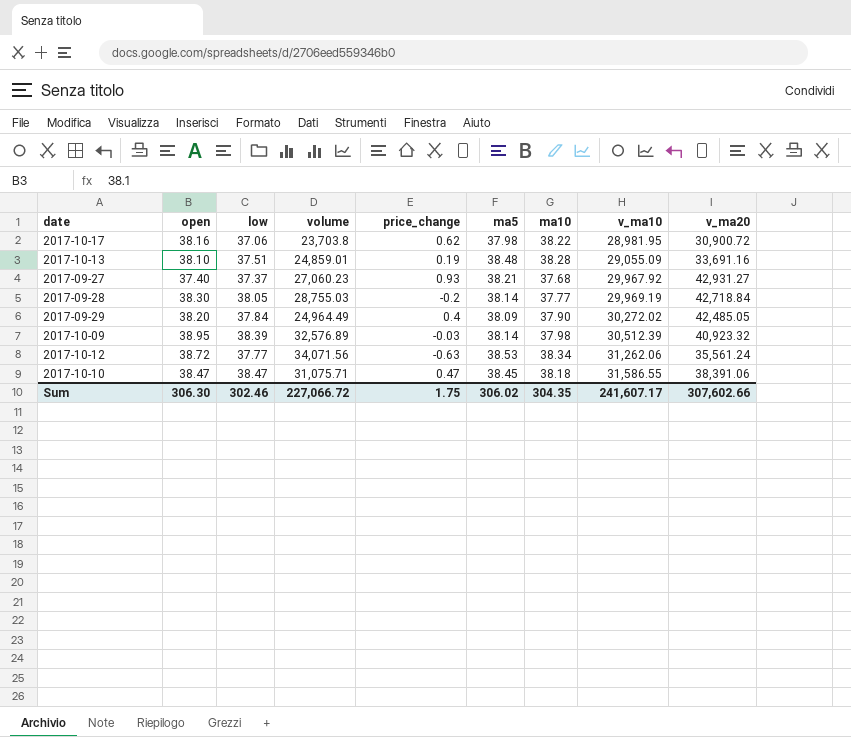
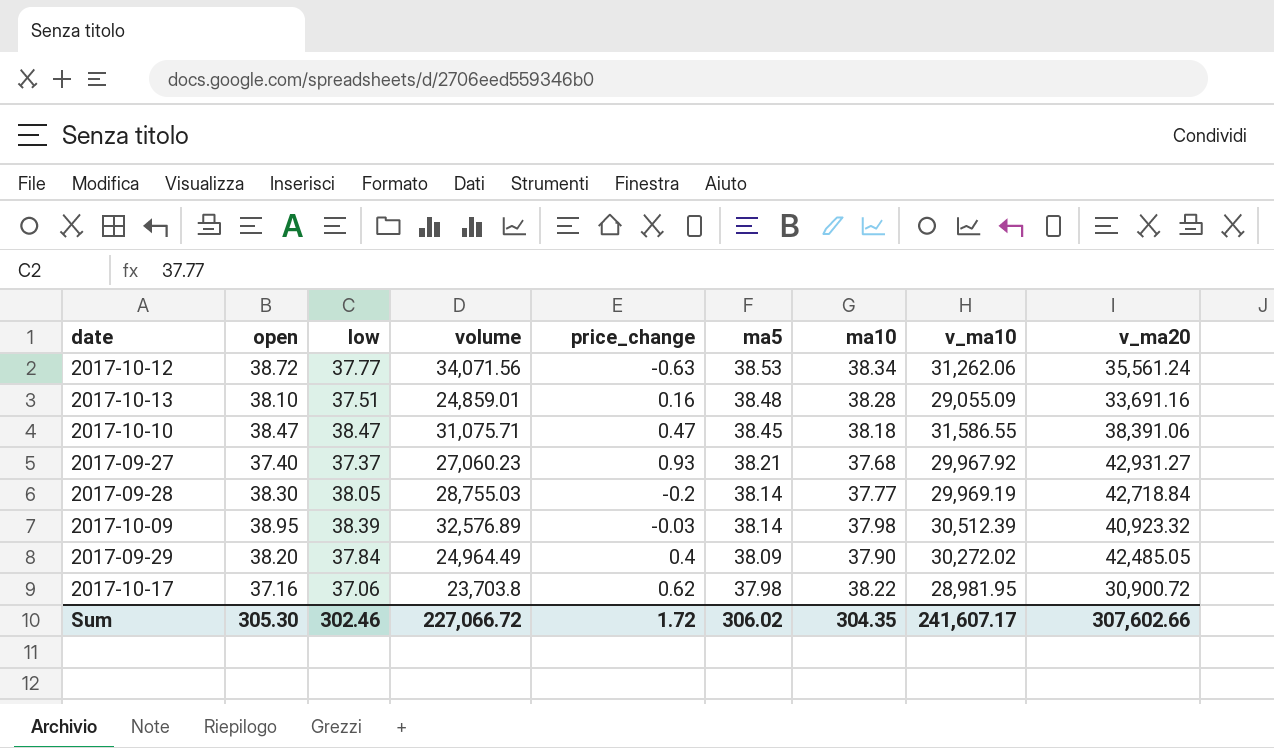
row order: v_ma10 ascending -> ma5 descending
2017-10-13 | price_change: 0.19 -> 0.16
2017-10-17 | open: 38.16 -> 37.16
Sum | open: 306.30 -> 305.30
Sum | price_change: 1.75 -> 1.72

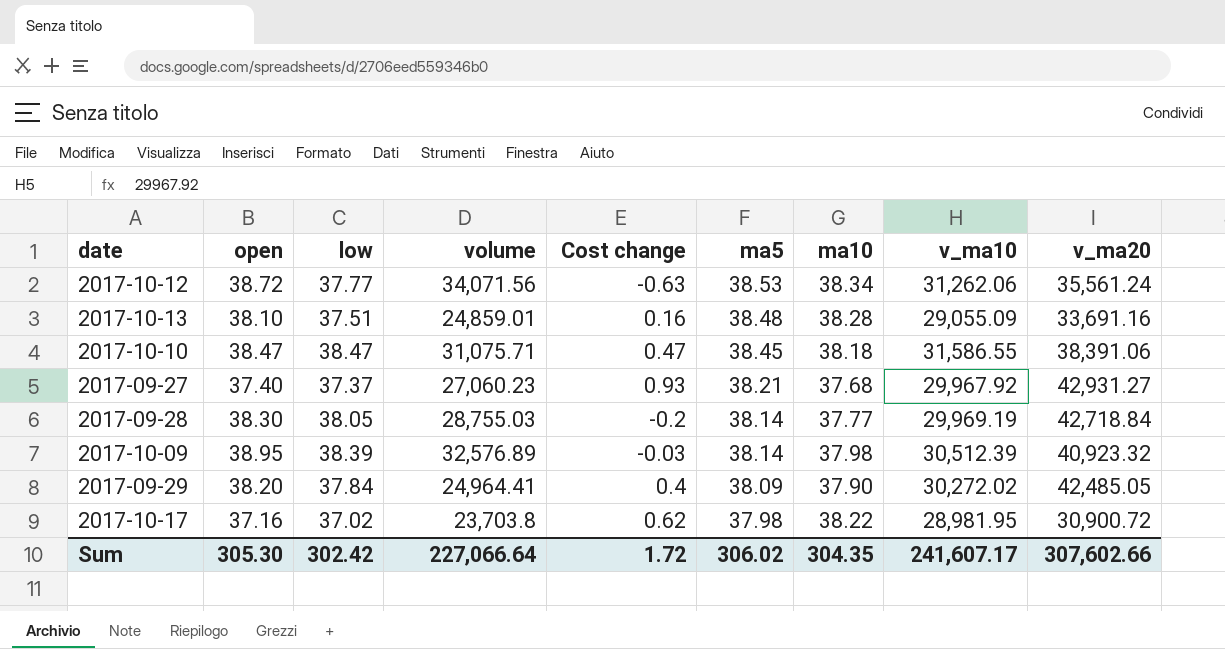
column name: price_change -> Cost change
2017-09-29 | volume: 24,964.49 -> 24,964.41
2017-10-17 | low: 37.06 -> 37.02
Sum | low: 302.46 -> 302.42
Sum | volume: 227,066.72 -> 227,066.64

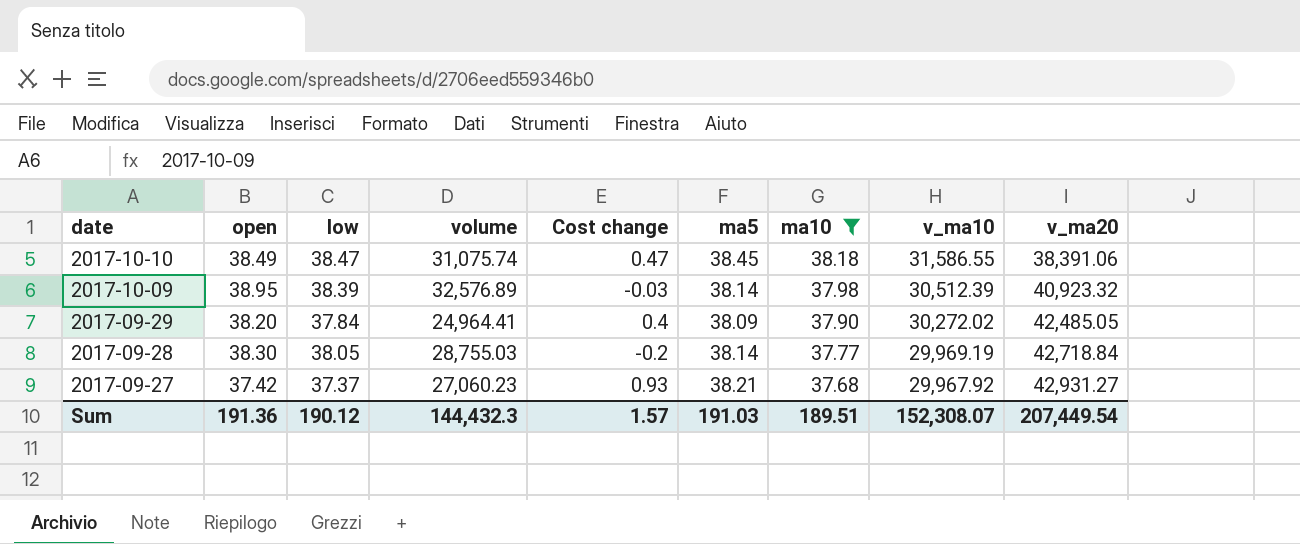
filter: none -> ma10 <= 38.18
row order: ma5 descending -> date descending
2017-10-10 | open: 38.47 -> 38.49
2017-10-10 | volume: 31,075.71 -> 31,075.74
2017-09-27 | open: 37.40 -> 37.42
Sum | open: 305.30 -> 191.36
Sum | low: 302.42 -> 190.12
Sum | volume: 227,066.64 -> 144,432.3
Sum | Cost change: 1.72 -> 1.57
Sum | ma5: 306.02 -> 191.03
Sum | ma10: 304.35 -> 189.51
Sum | v_ma10: 241,607.17 -> 152,308.07
Sum | v_ma20: 307,602.66 -> 207,449.54

